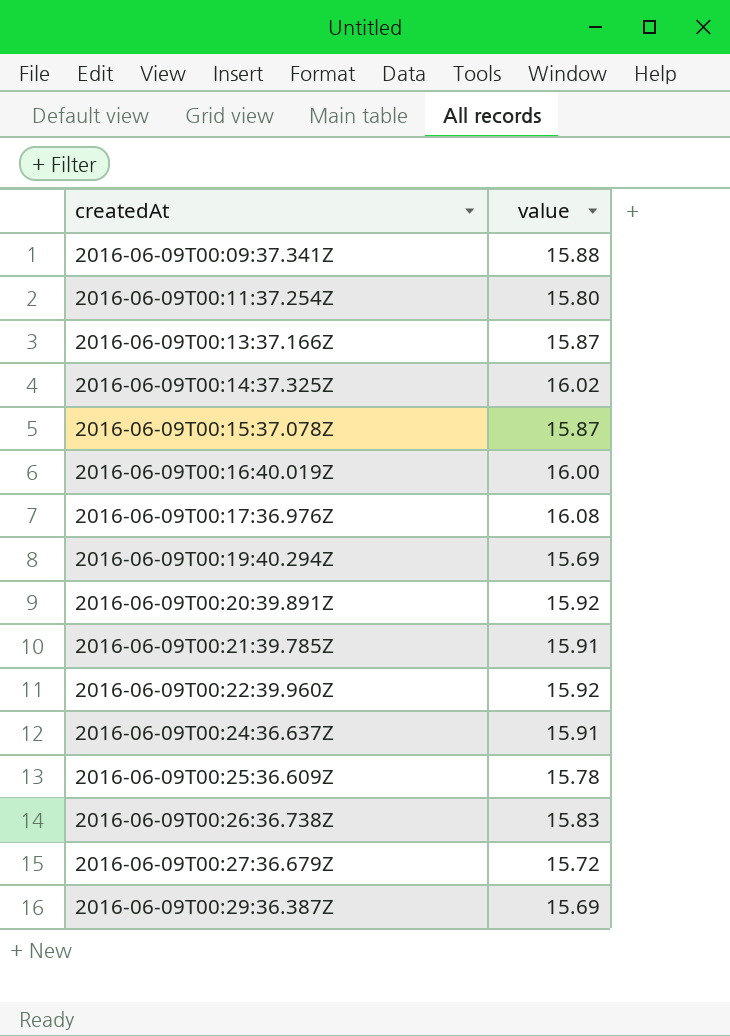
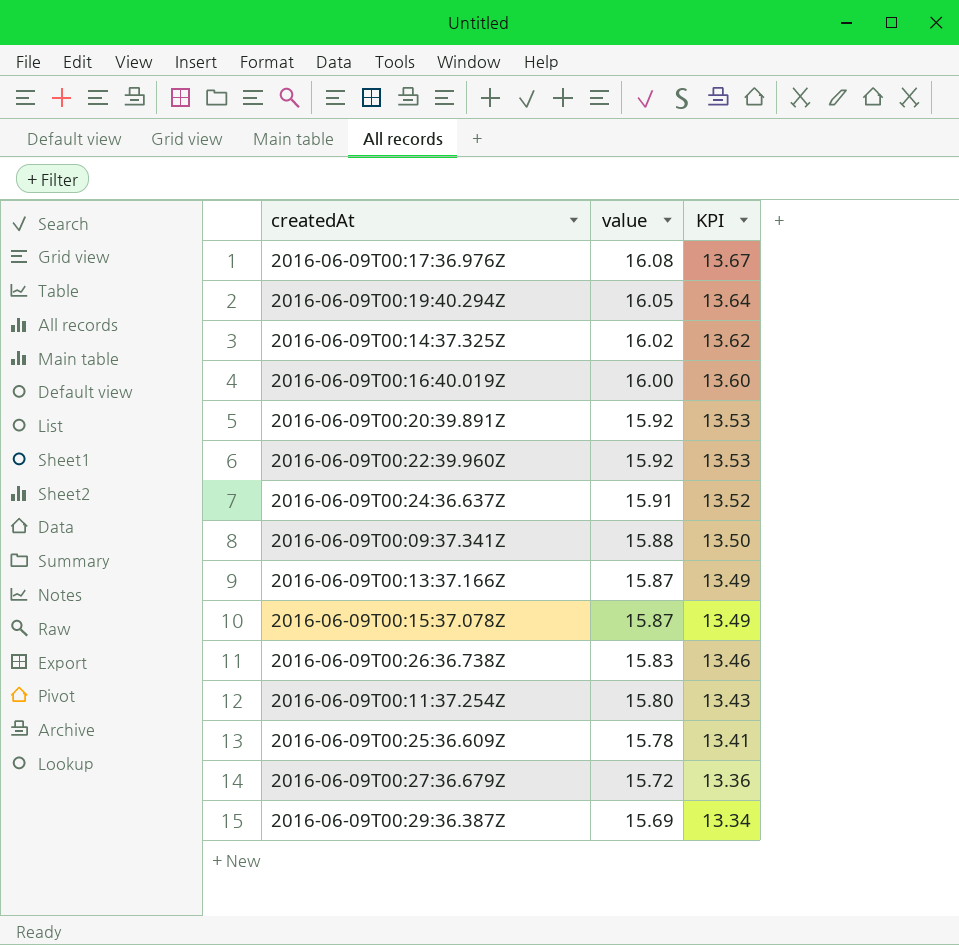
row order: createdAt ascending -> value descending
column KPI | formula: none -> [value] * 0.85
row 2016-06-09T00:21:39.785Z: 15.91 -> none
2016-06-09T00:19:40.294Z | value: 15.69 -> 16.05

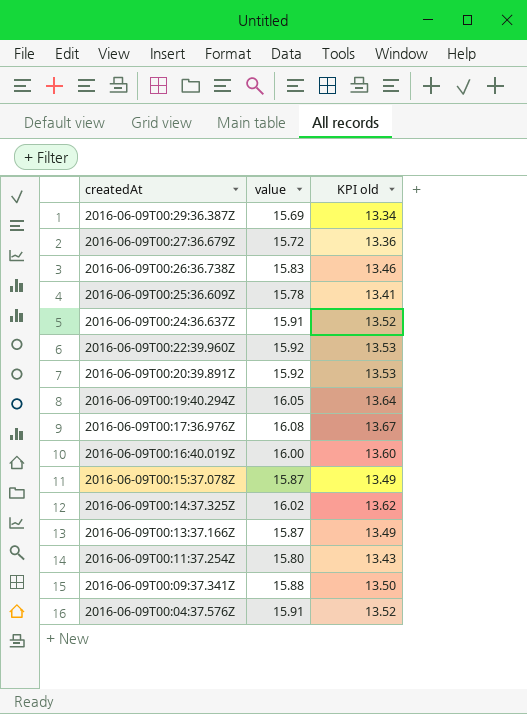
row order: value descending -> createdAt descending
column name: KPI -> KPI old
row 2016-06-09T00:04:37.576Z: none -> 15.91 | 13.52

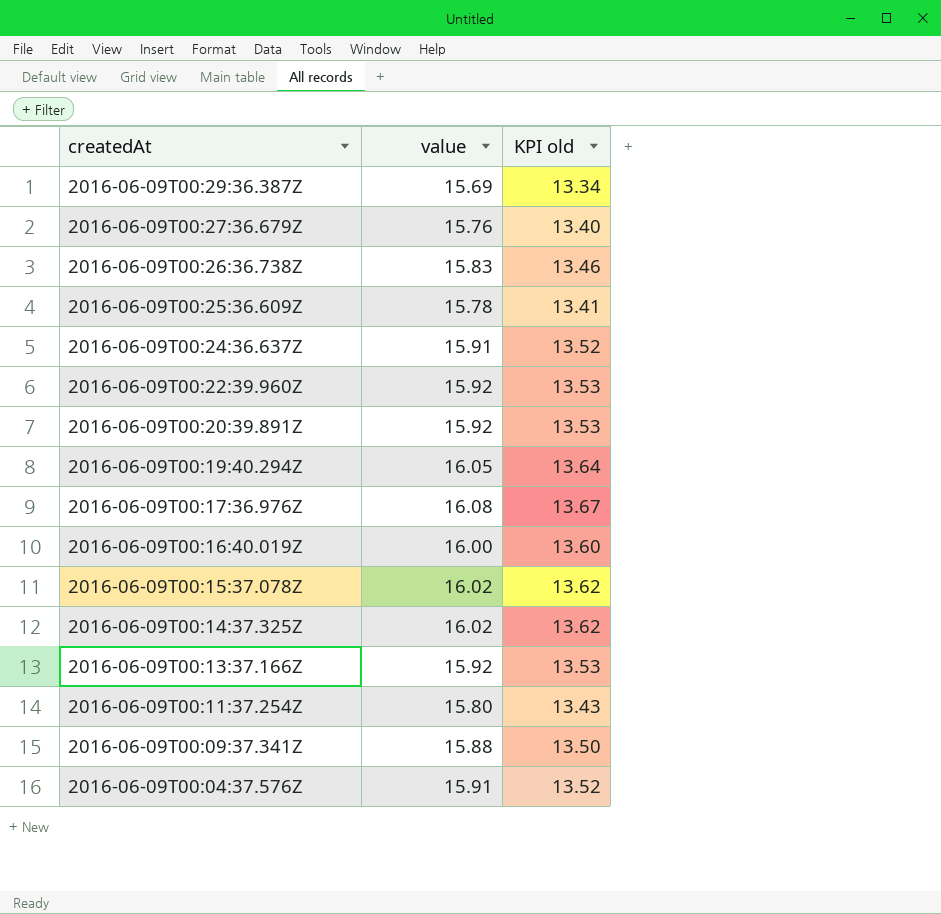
2016-06-09T00:27:36.679Z | value: 15.72 -> 15.76
2016-06-09T00:27:36.679Z | KPI old: 13.36 -> 13.40
2016-06-09T00:15:37.078Z | value: 15.87 -> 16.02
2016-06-09T00:15:37.078Z | KPI old: 13.49 -> 13.62
2016-06-09T00:13:37.166Z | value: 15.87 -> 15.92
2016-06-09T00:13:37.166Z | KPI old: 13.49 -> 13.53

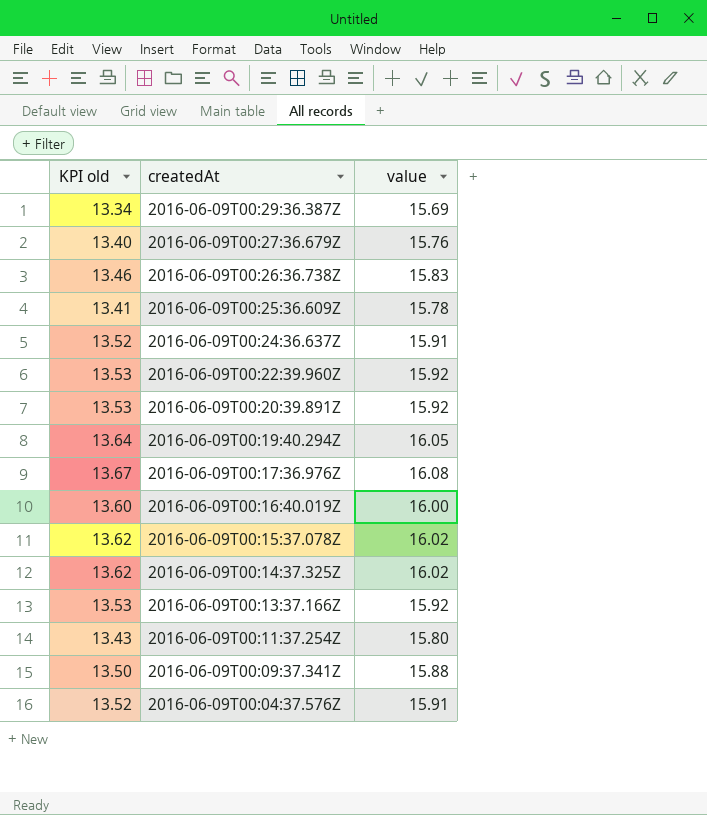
column KPI old | position: 3 -> 1

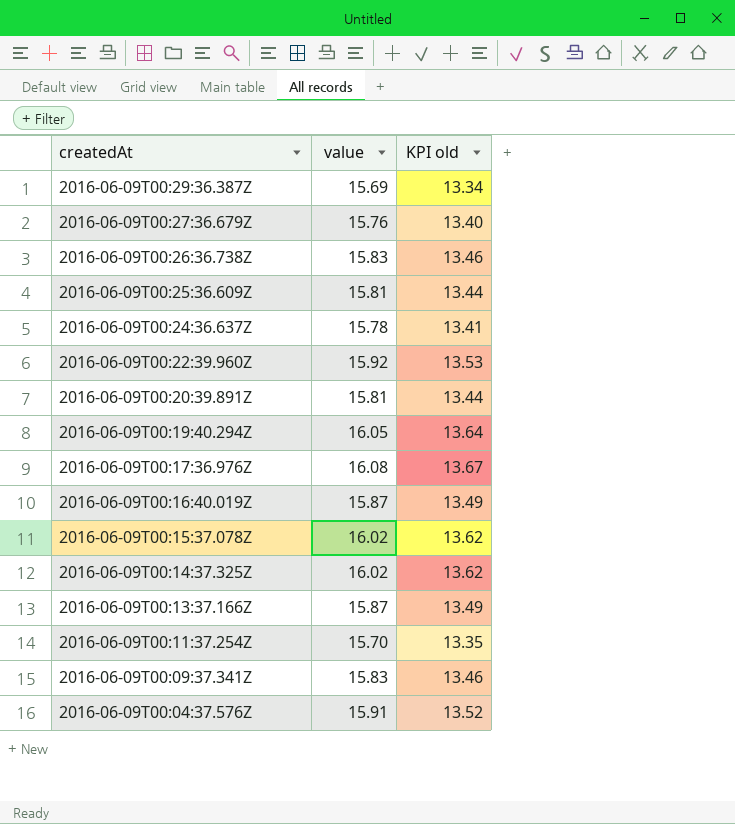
column KPI old | position: 1 -> 3
2016-06-09T00:25:36.609Z | value: 15.78 -> 15.81
2016-06-09T00:25:36.609Z | KPI old: 13.41 -> 13.44
2016-06-09T00:24:36.637Z | value: 15.91 -> 15.78
2016-06-09T00:24:36.637Z | KPI old: 13.52 -> 13.41
2016-06-09T00:20:39.891Z | value: 15.92 -> 15.81
2016-06-09T00:20:39.891Z | KPI old: 13.53 -> 13.44
2016-06-09T00:16:40.019Z | value: 16.00 -> 15.87
2016-06-09T00:16:40.019Z | KPI old: 13.60 -> 13.49
2016-06-09T00:13:37.166Z | value: 15.92 -> 15.87
2016-06-09T00:13:37.166Z | KPI old: 13.53 -> 13.49
2016-06-09T00:11:37.254Z | value: 15.80 -> 15.70
2016-06-09T00:11:37.254Z | KPI old: 13.43 -> 13.35
2016-06-09T00:09:37.341Z | value: 15.88 -> 15.83
2016-06-09T00:09:37.341Z | KPI old: 13.50 -> 13.46

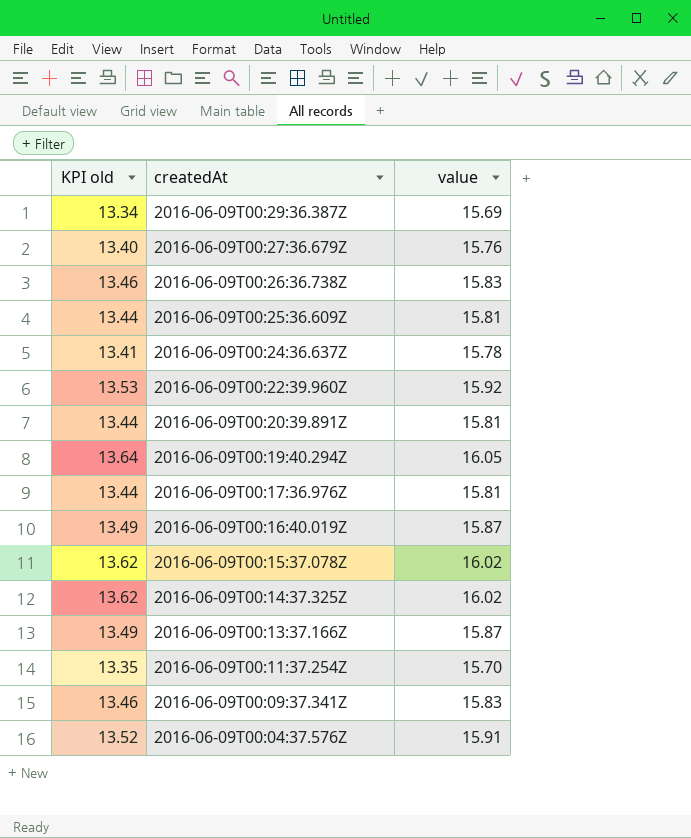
column KPI old | position: 3 -> 1
2016-06-09T00:17:36.976Z | KPI old: 13.67 -> 13.44
2016-06-09T00:17:36.976Z | value: 16.08 -> 15.81

